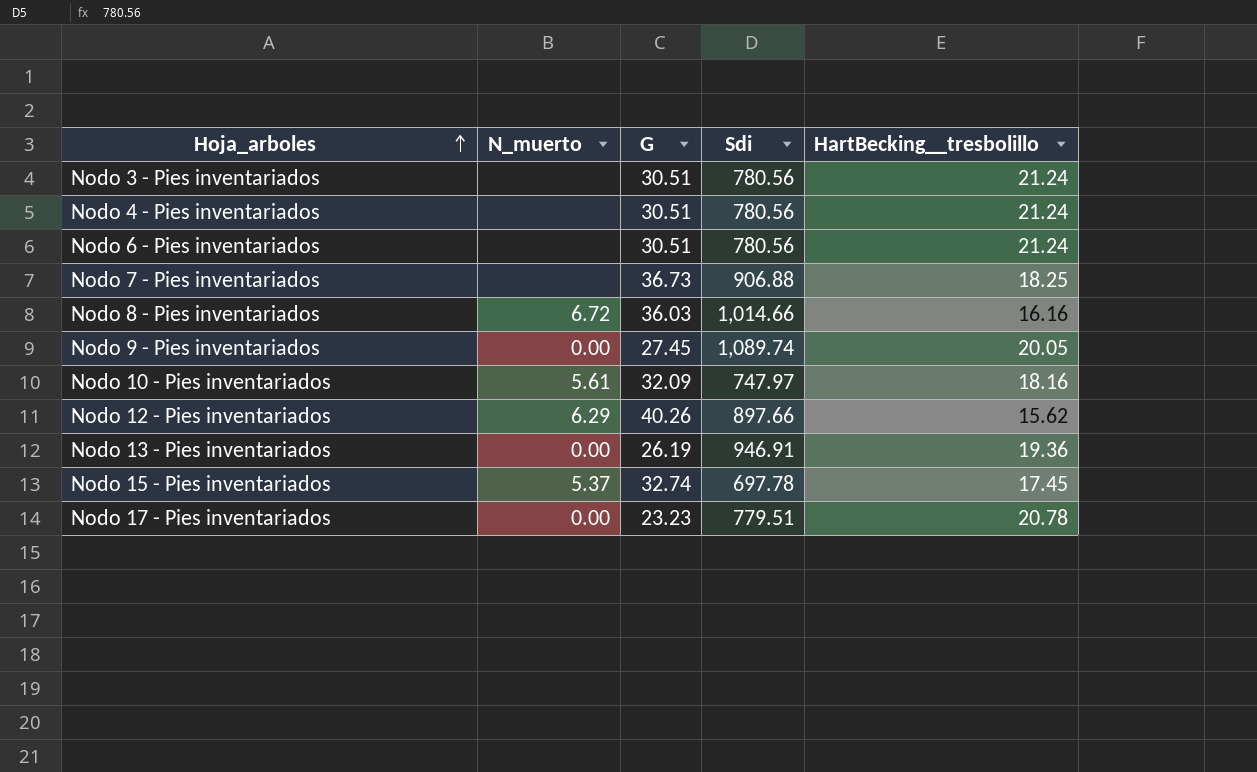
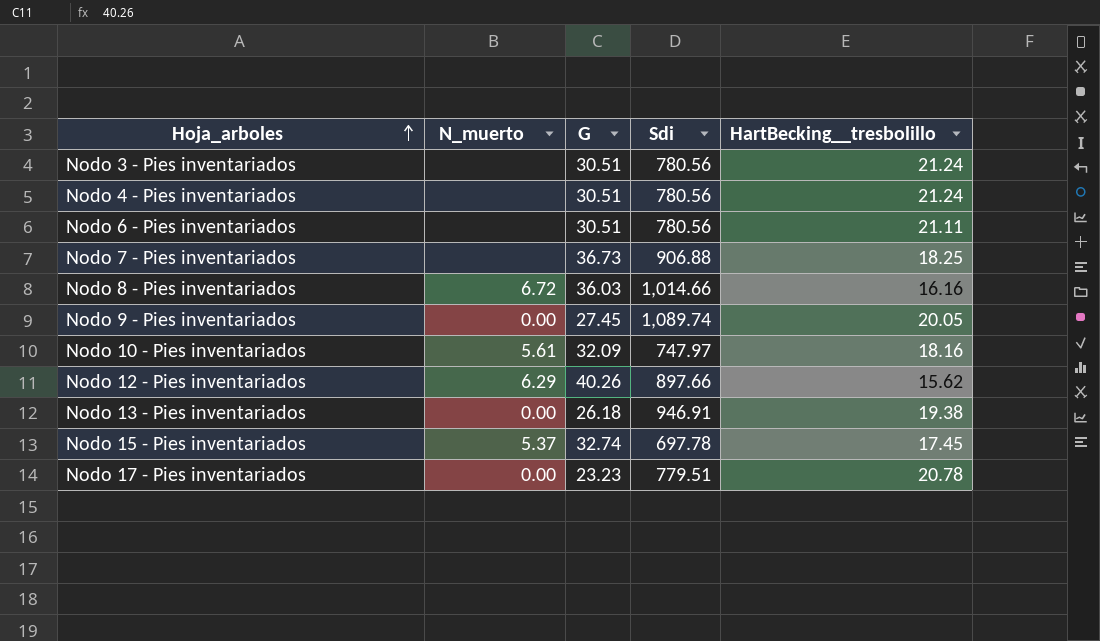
Nodo 6 - Pies inventariados | HartBecking__tresbolillo: 21.24 -> 21.11
Nodo 13 - Pies inventariados | G: 26.19 -> 26.18
Nodo 13 - Pies inventariados | HartBecking__tresbolillo: 19.36 -> 19.38

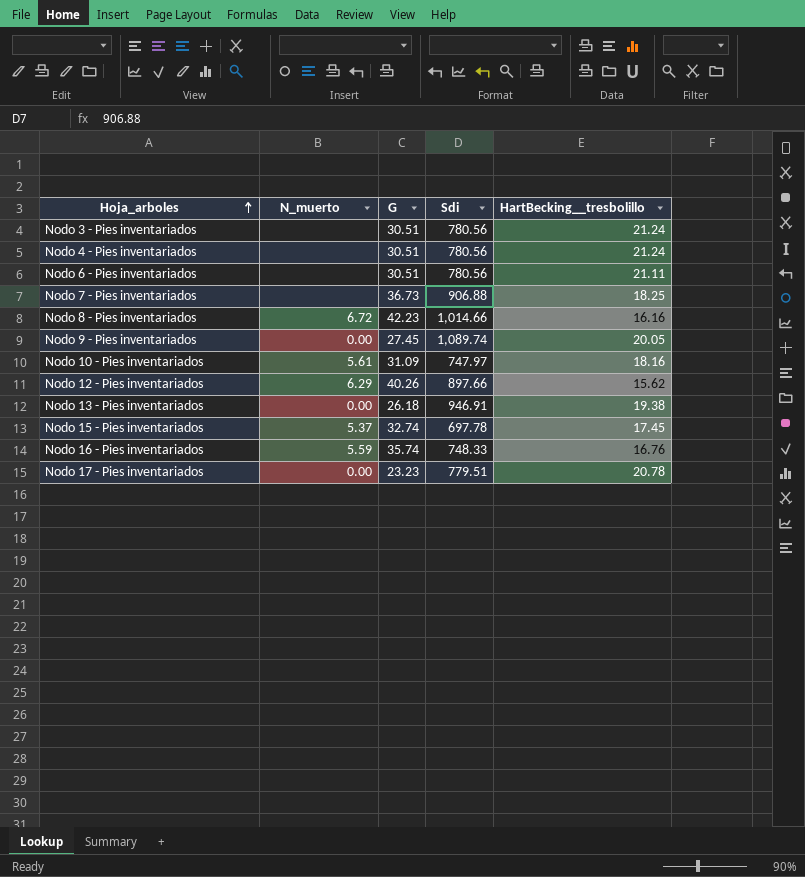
Nodo 8 - Pies inventariados | G: 36.03 -> 42.23
Nodo 10 - Pies inventariados | G: 32.09 -> 31.09
row Nodo 16 - Pies inventariados: none -> 5.59 | 35.74 | 748.33 | 16.76

